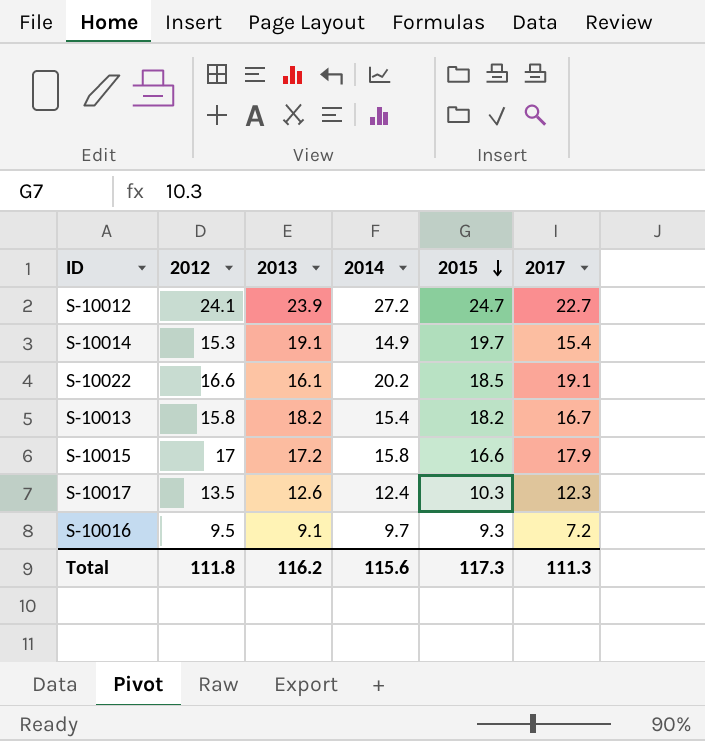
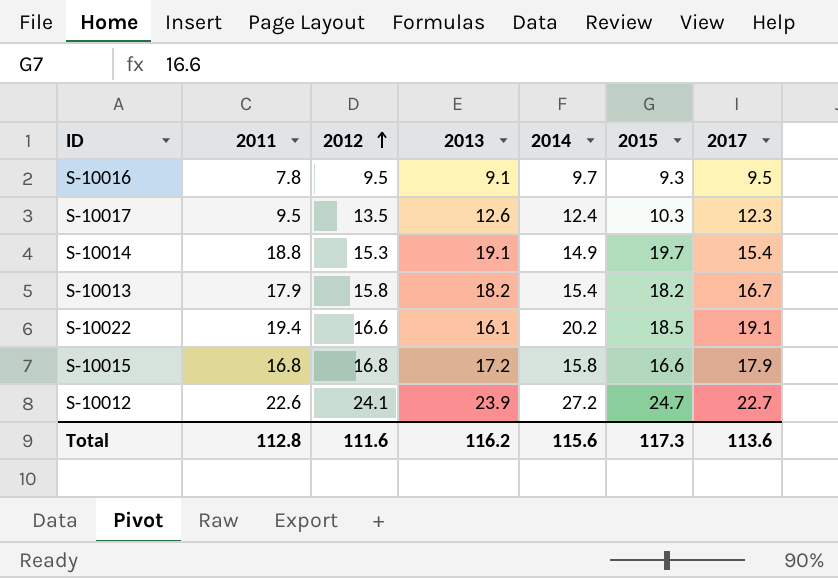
row order: 2015 descending -> 2012 ascending
column 2011 | position: none -> 2
S-10016 | 2017: 7.2 -> 9.5
S-10015 | 2012: 17 -> 16.8
Total | 2012: 111.8 -> 111.6
Total | 2017: 111.3 -> 113.6

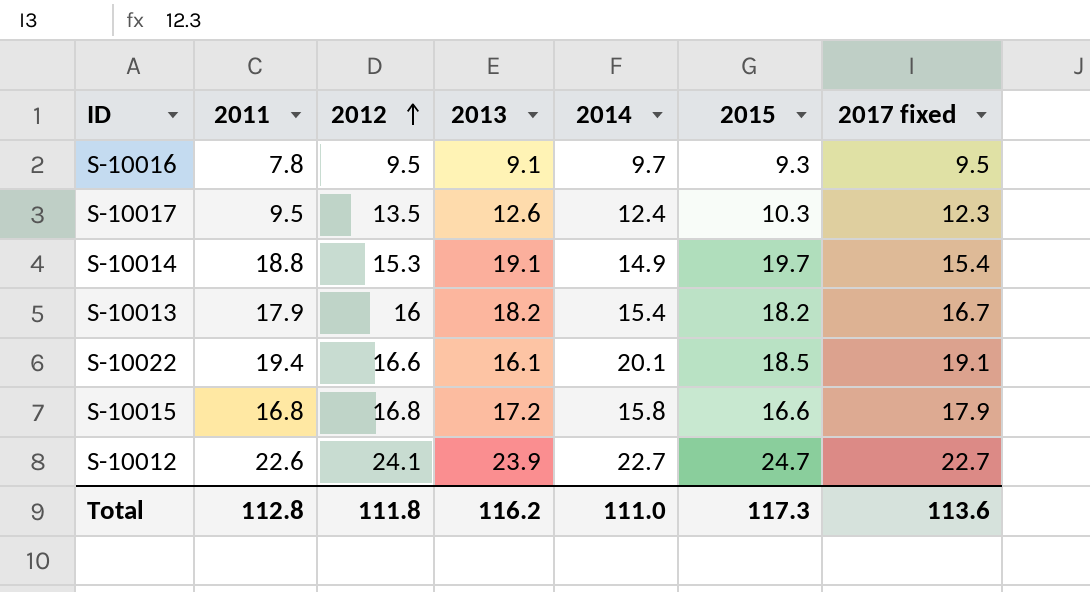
column name: 2017 -> 2017 fixed
S-10013 | 2012: 15.8 -> 16
S-10022 | 2014: 20.2 -> 20.1
S-10012 | 2014: 27.2 -> 22.7
Total | 2012: 111.6 -> 111.8
Total | 2014: 115.6 -> 111.0

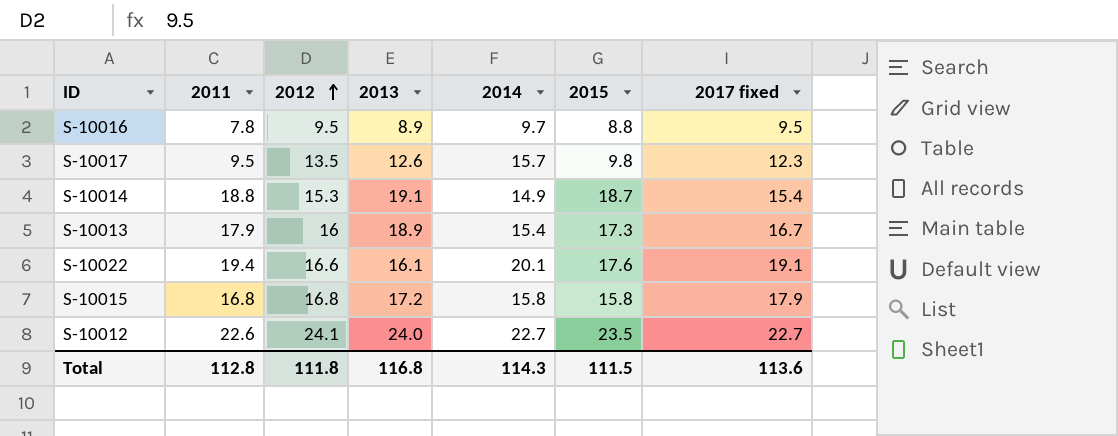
S-10016 | 2013: 9.1 -> 8.9
S-10016 | 2015: 9.3 -> 8.8
S-10017 | 2014: 12.4 -> 15.7
S-10017 | 2015: 10.3 -> 9.8
S-10014 | 2015: 19.7 -> 18.7
S-10013 | 2013: 18.2 -> 18.9
S-10013 | 2015: 18.2 -> 17.3
S-10022 | 2015: 18.5 -> 17.6
S-10015 | 2015: 16.6 -> 15.8
S-10012 | 2013: 23.9 -> 24.0
S-10012 | 2015: 24.7 -> 23.5
Total | 2013: 116.2 -> 116.8
Total | 2014: 111.0 -> 114.3
Total | 2015: 117.3 -> 111.5

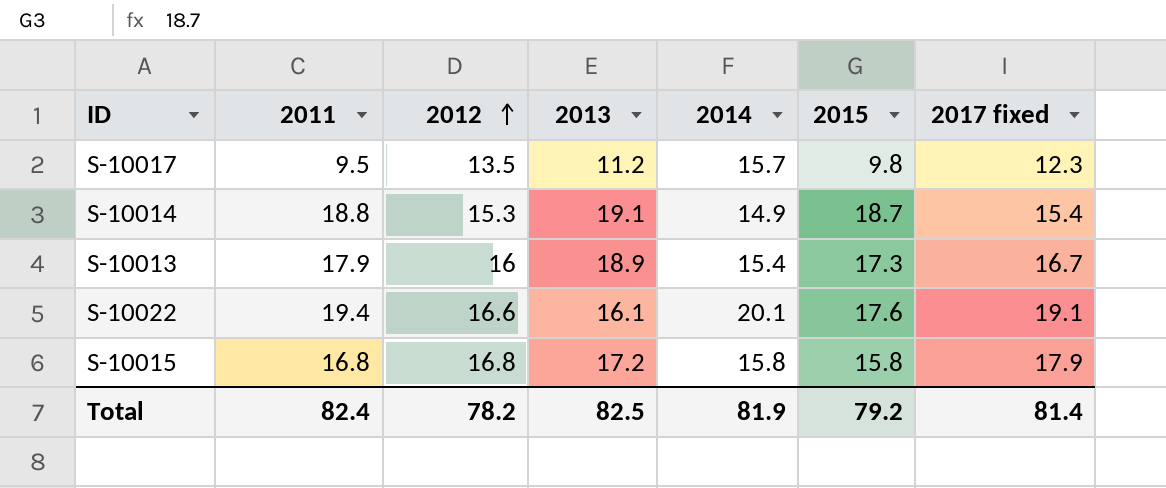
row S-10016: 7.8 | 9.5 | 8.9 | 9.7 | 8.8 | 9.5 -> none
row S-10012: 22.6 | 24.1 | 24.0 | 22.7 | 23.5 | 22.7 -> none
S-10017 | 2013: 12.6 -> 11.2
Total | 2011: 112.8 -> 82.4
Total | 2012: 111.8 -> 78.2
Total | 2013: 116.8 -> 82.5
Total | 2014: 114.3 -> 81.9
Total | 2015: 111.5 -> 79.2
Total | 2017 fixed: 113.6 -> 81.4

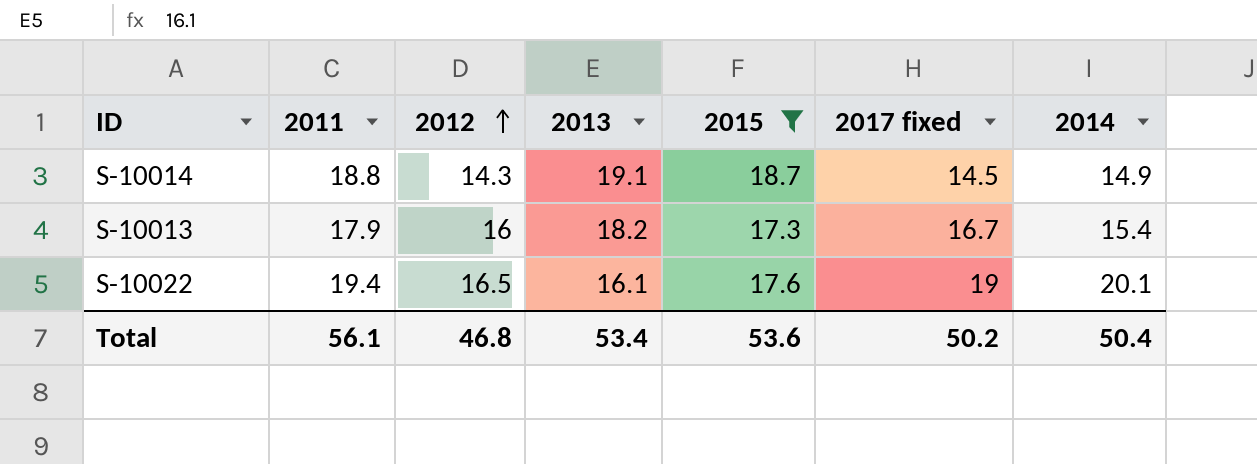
filter: none -> 2015 >= 17.3
column 2014 | position: 5 -> 7
S-10014 | 2012: 15.3 -> 14.3
S-10014 | 2017 fixed: 15.4 -> 14.5
S-10013 | 2013: 18.9 -> 18.2
S-10022 | 2012: 16.6 -> 16.5
S-10022 | 2017 fixed: 19.1 -> 19
Total | 2011: 82.4 -> 56.1
Total | 2012: 78.2 -> 46.8
Total | 2013: 82.5 -> 53.4
Total | 2015: 79.2 -> 53.6
Total | 2017 fixed: 81.4 -> 50.2
Total | 2014: 81.9 -> 50.4

